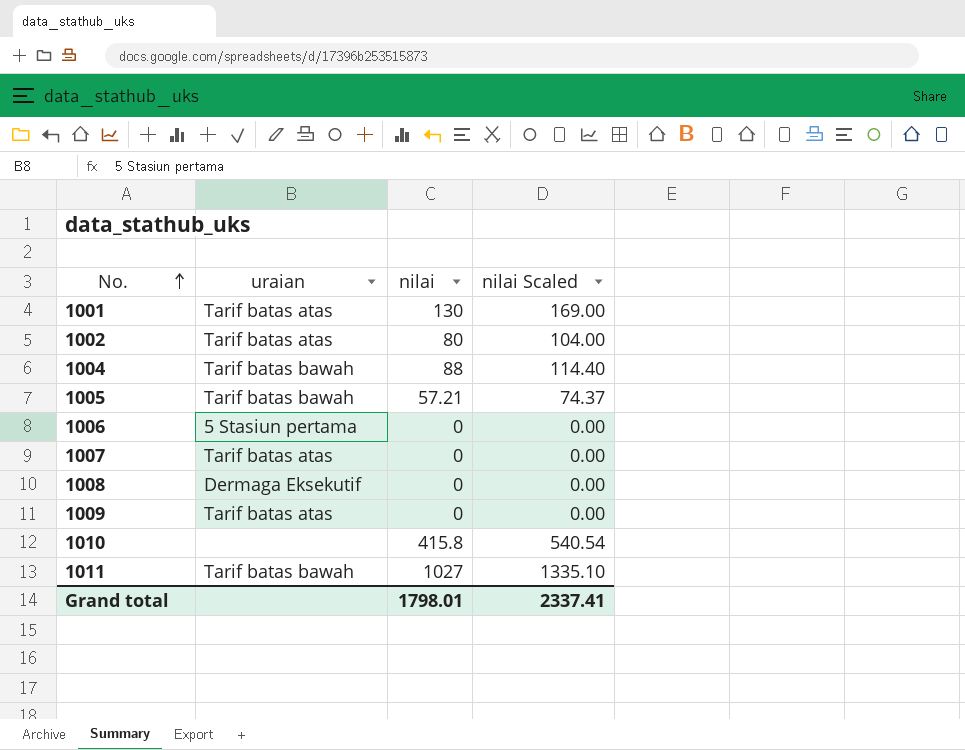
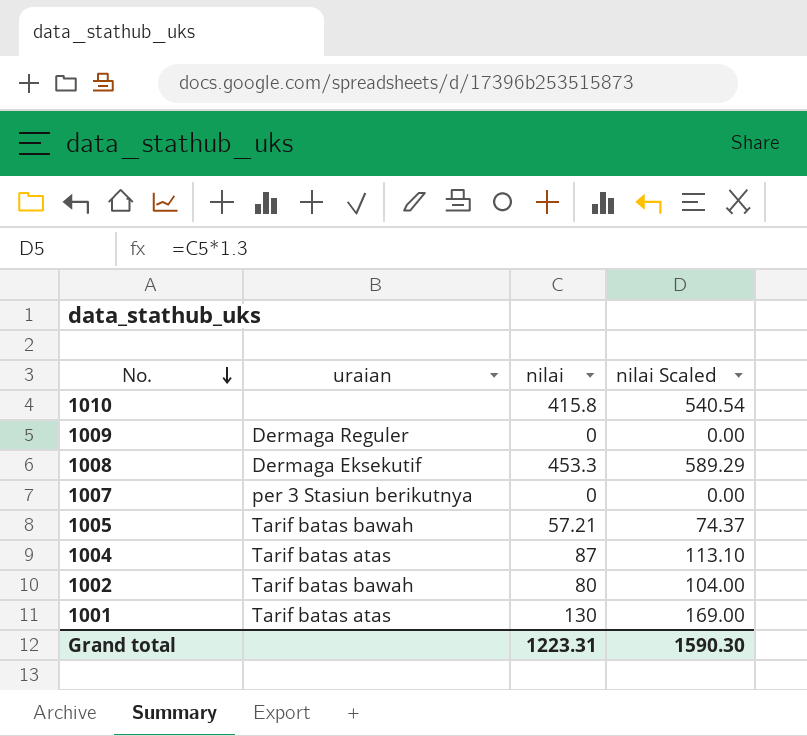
row order: No. ascending -> No. descending
row 1006: 5 Stasiun pertama | 0 | 0.00 -> none
row 1011: Tarif batas bawah | 1027 | 1335.10 -> none
1009 | uraian: Tarif batas atas -> Dermaga Reguler
1008 | nilai: 0 -> 453.3
1008 | nilai Scaled: 0.00 -> 589.29
1007 | uraian: Tarif batas atas -> per 3 Stasiun berikutnya
1004 | uraian: Tarif batas bawah -> Tarif batas atas
1004 | nilai: 88 -> 87
1004 | nilai Scaled: 114.40 -> 113.10
1002 | uraian: Tarif batas atas -> Tarif batas bawah
Grand total | nilai: 1798.01 -> 1223.31
Grand total | nilai Scaled: 2337.41 -> 1590.30

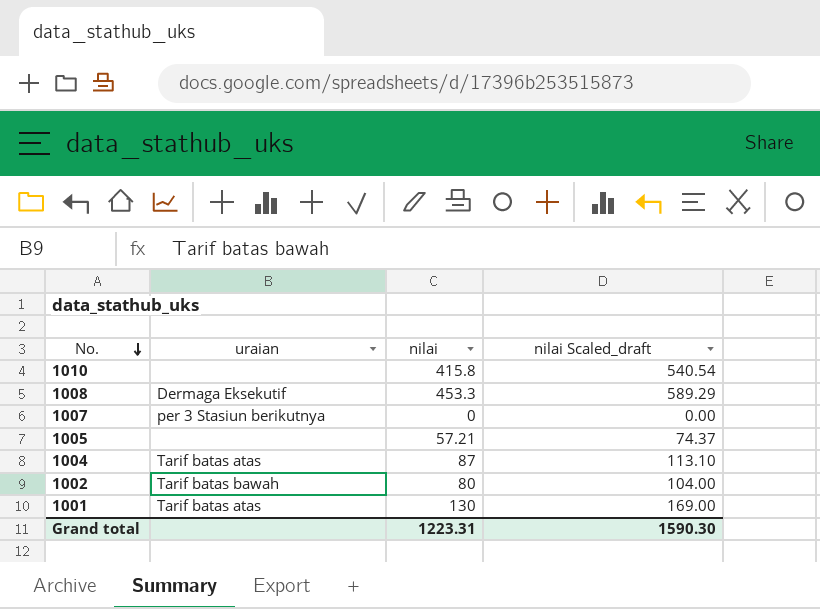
column name: nilai Scaled -> nilai Scaled_draft
row 1009: Dermaga Reguler | 0 | 0.00 -> none
1005 | uraian: Tarif batas bawah -> none

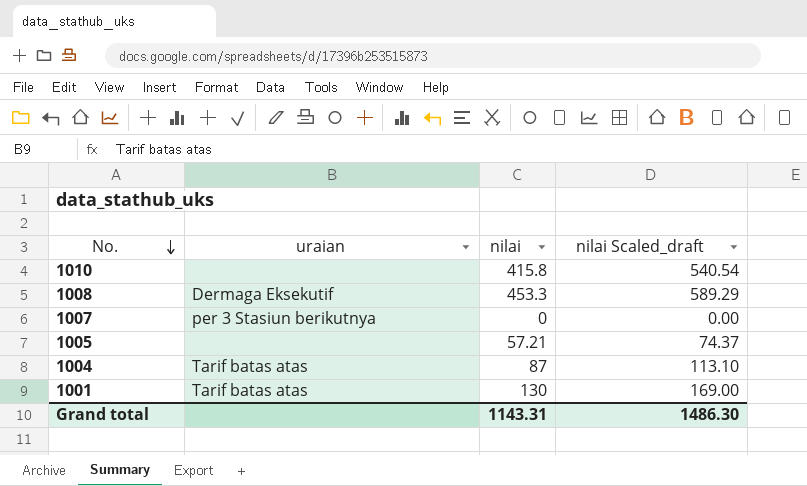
row 1002: Tarif batas bawah | 80 | 104.00 -> none
Grand total | nilai: 1223.31 -> 1143.31
Grand total | nilai Scaled_draft: 1590.30 -> 1486.30

